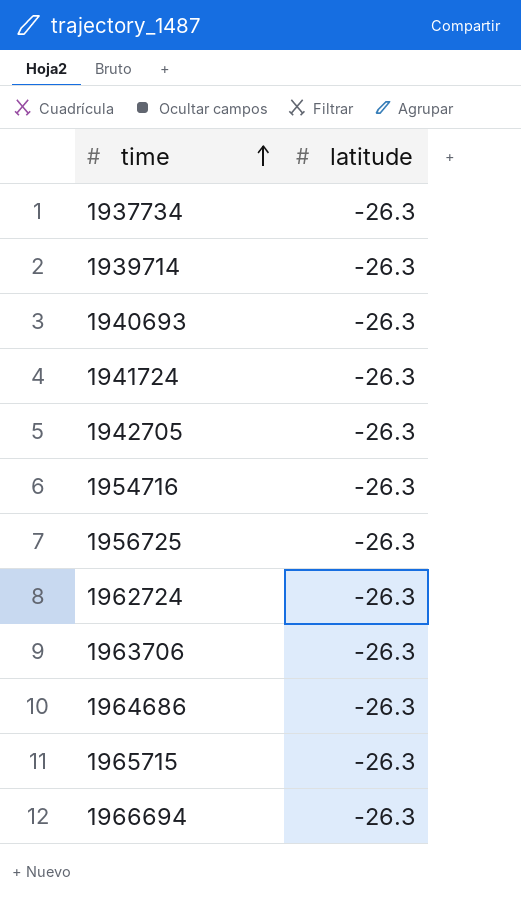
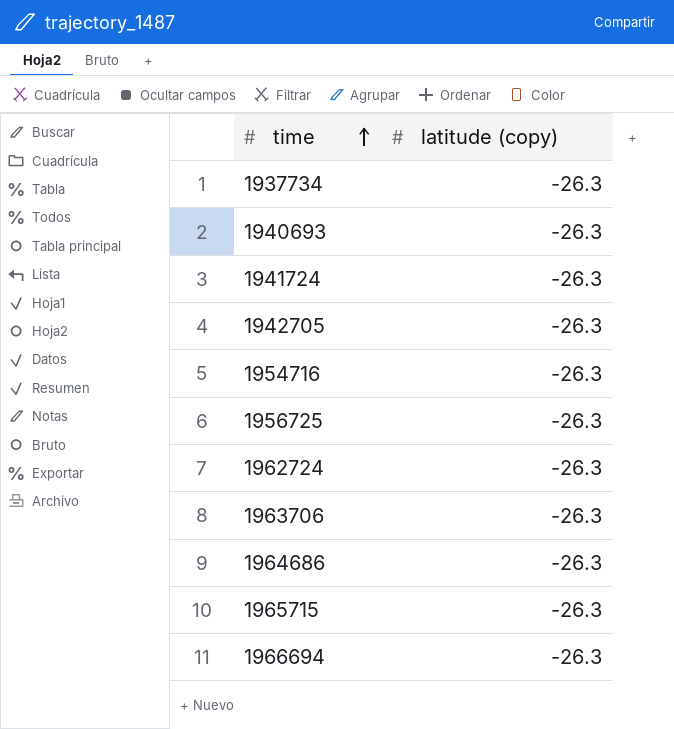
column name: latitude -> latitude (copy)
row 1939714: -26.3 -> none

